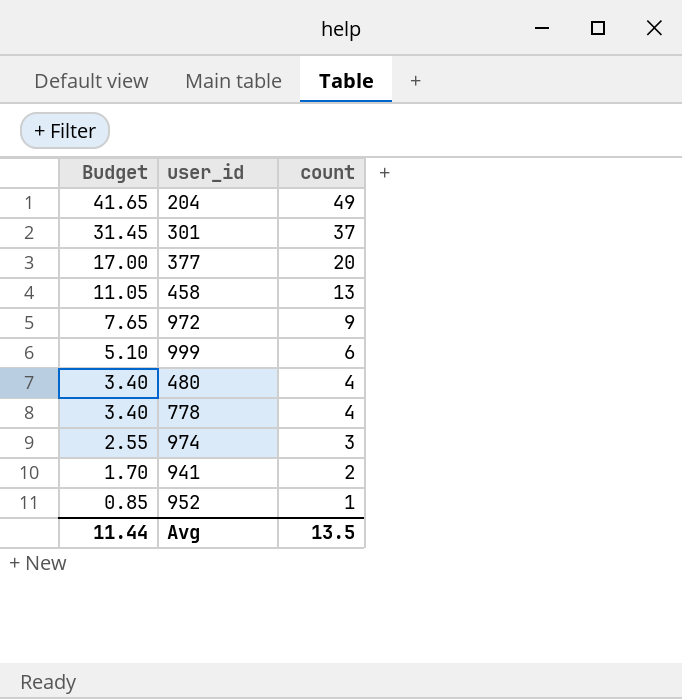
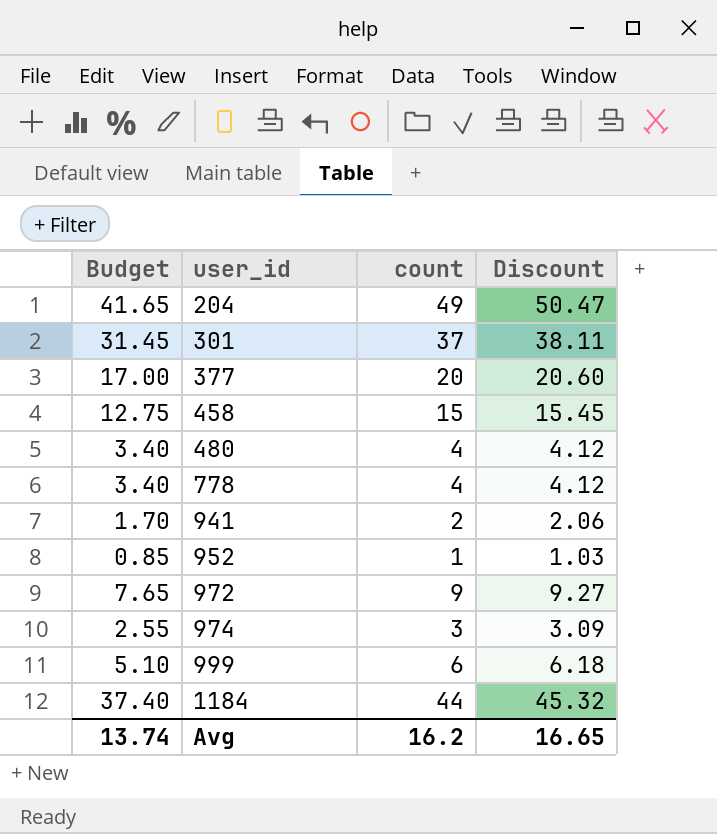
row order: Budget descending -> user_id ascending
column Discount | formula: none -> [count] * 1.03
458 | Budget: 11.05 -> 12.75
458 | count: 13 -> 15
row 1184: none -> 37.40 | 44 | 45.32
Avg | Budget: 11.44 -> 13.74
Avg | count: 13.5 -> 16.2

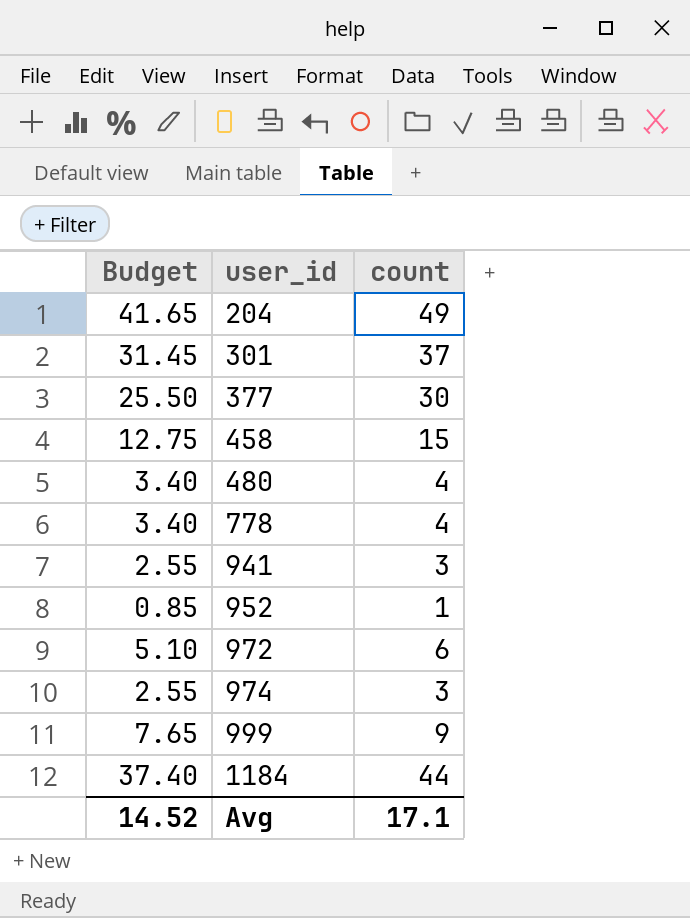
column Discount | formula: [count] * 1.03 -> none
377 | Budget: 17.00 -> 25.50
377 | count: 20 -> 30
941 | Budget: 1.70 -> 2.55
941 | count: 2 -> 3
972 | Budget: 7.65 -> 5.10
972 | count: 9 -> 6
999 | Budget: 5.10 -> 7.65
999 | count: 6 -> 9
Avg | Budget: 13.74 -> 14.52
Avg | count: 16.2 -> 17.1

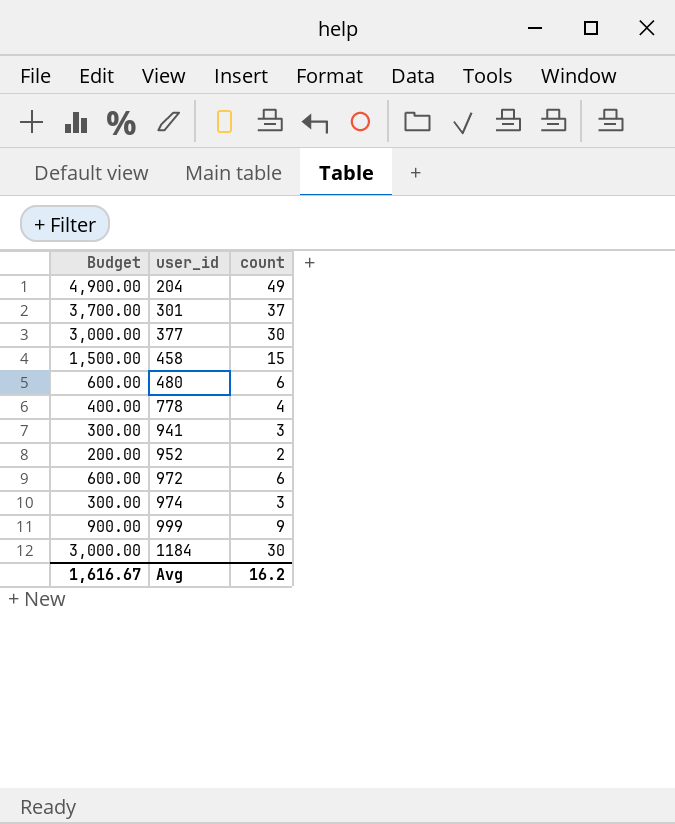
column Budget | formula: [count] * 0.85 -> [count] * 100
480 | count: 4 -> 6
952 | count: 1 -> 2
1184 | count: 44 -> 30
Avg | Budget: 14.52 -> 1,616.67
Avg | count: 17.1 -> 16.2

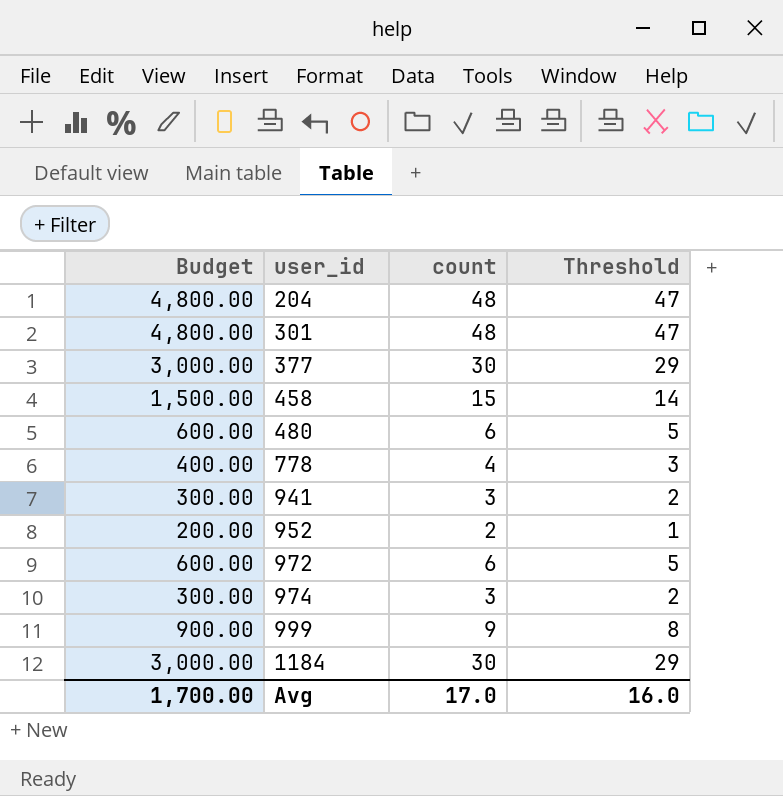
column Threshold | formula: none -> [count] - 1
204 | Budget: 4,900.00 -> 4,800.00
204 | count: 49 -> 48
301 | Budget: 3,700.00 -> 4,800.00
301 | count: 37 -> 48
Avg | Budget: 1,616.67 -> 1,700.00
Avg | count: 16.2 -> 17.0

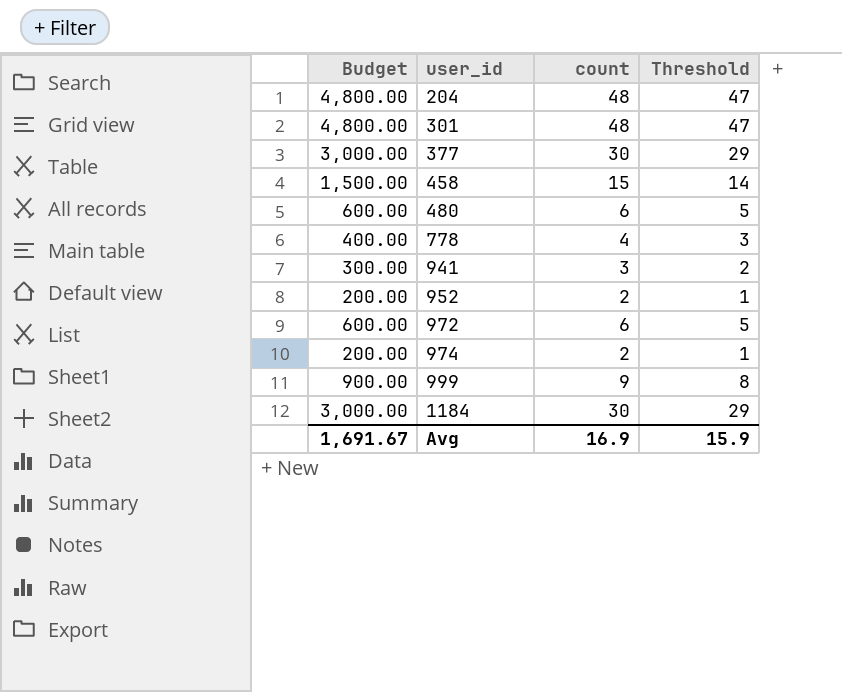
974 | Budget: 300.00 -> 200.00
974 | count: 3 -> 2
974 | Threshold: 2 -> 1
Avg | Budget: 1,700.00 -> 1,691.67
Avg | count: 17.0 -> 16.9
Avg | Threshold: 16.0 -> 15.9

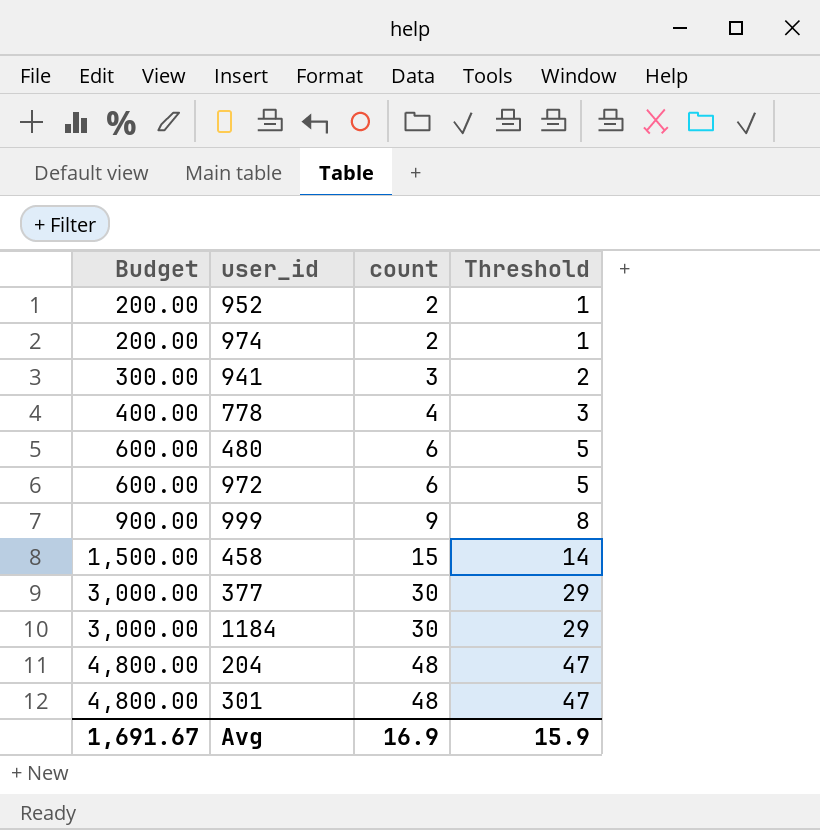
row order: user_id ascending -> Budget ascending

